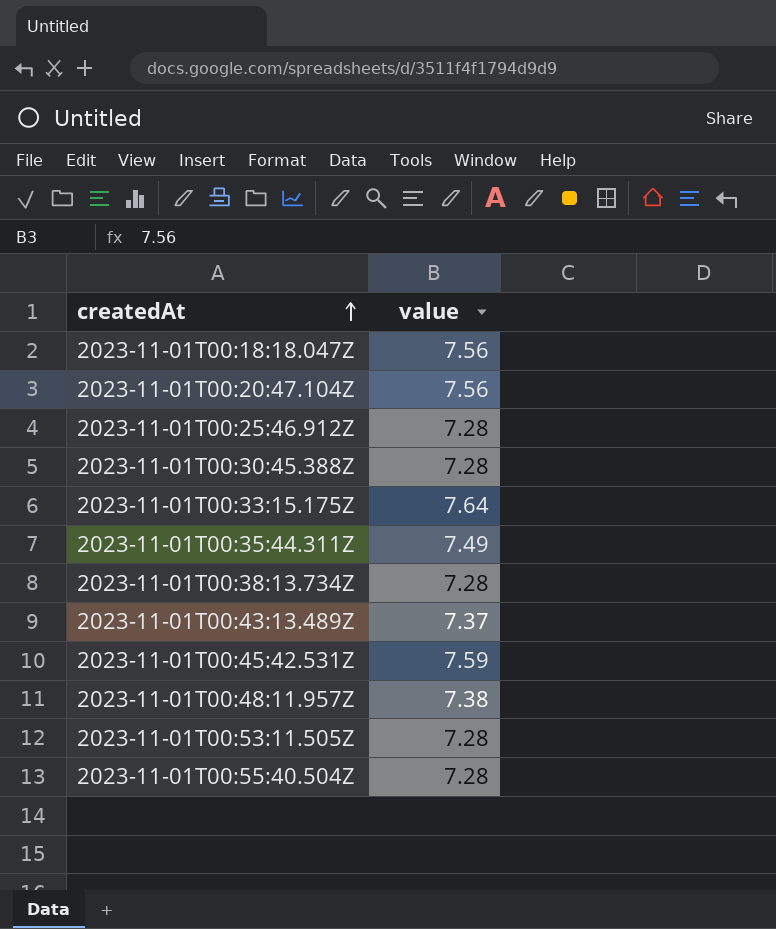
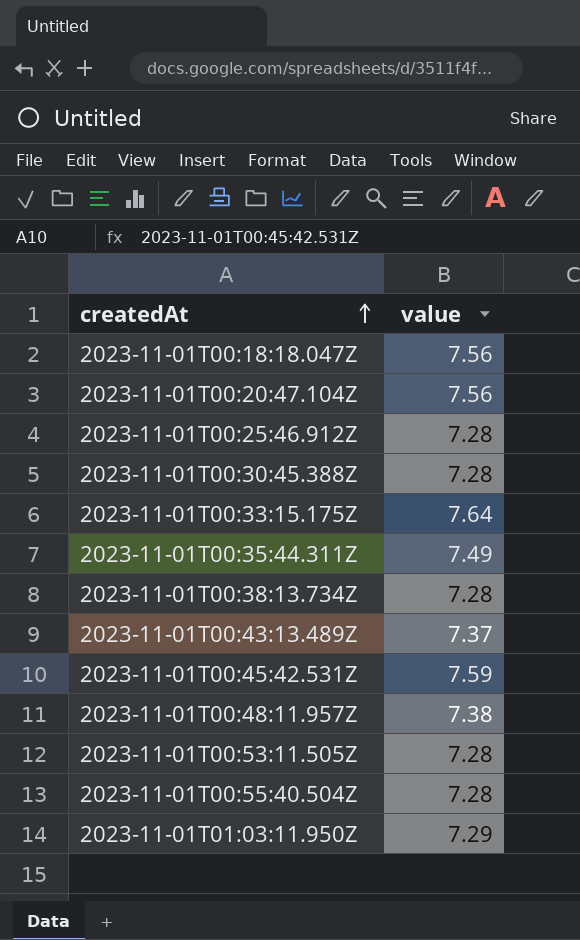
row 2023-11-01T01:03:11.950Z: none -> 7.29

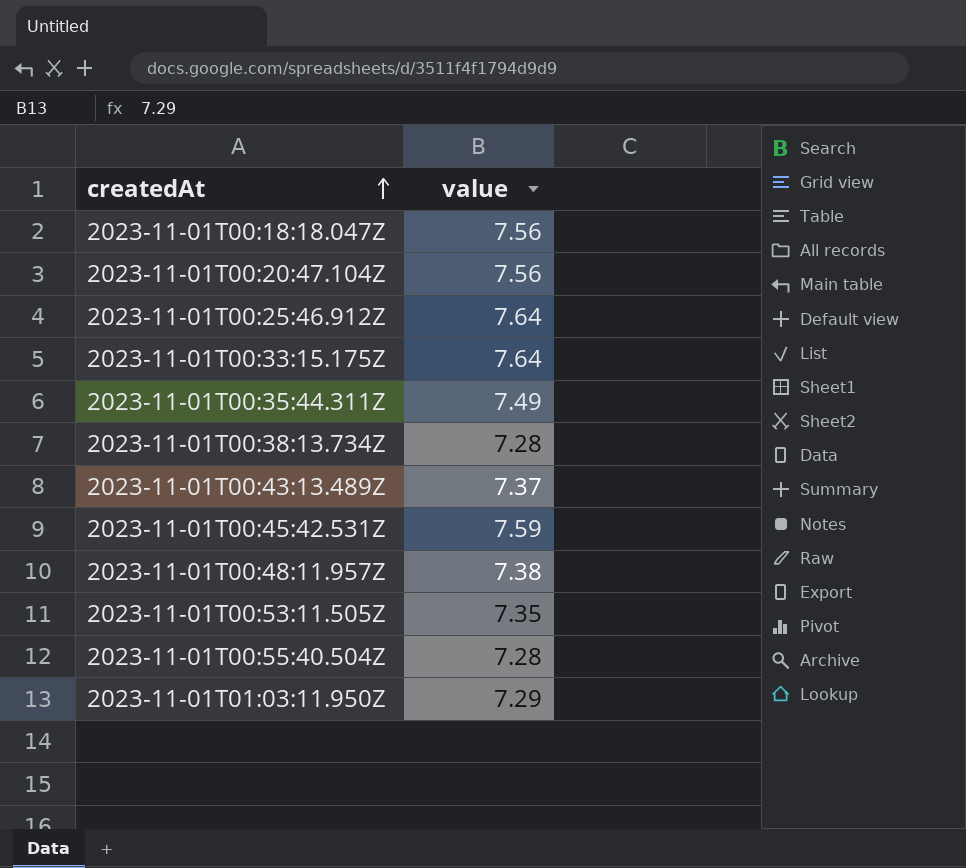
row 2023-11-01T00:30:45.388Z: 7.28 -> none
2023-11-01T00:25:46.912Z | value: 7.28 -> 7.64
2023-11-01T00:53:11.505Z | value: 7.28 -> 7.35

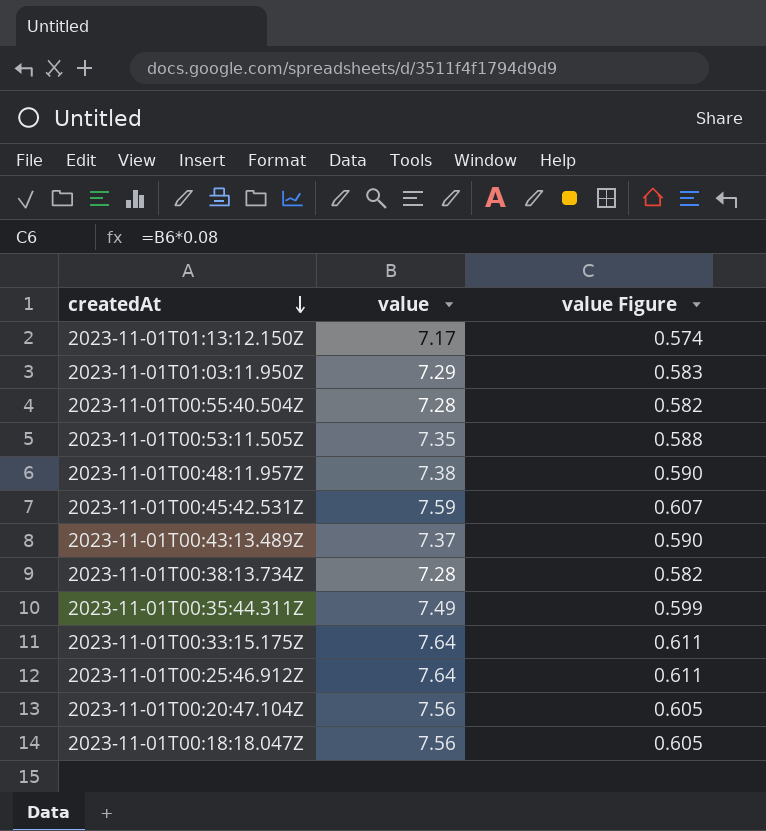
row order: createdAt ascending -> createdAt descending
column value Figure | formula: none -> [value] * 0.08
row 2023-11-01T01:13:12.150Z: none -> 7.17 | 0.574

